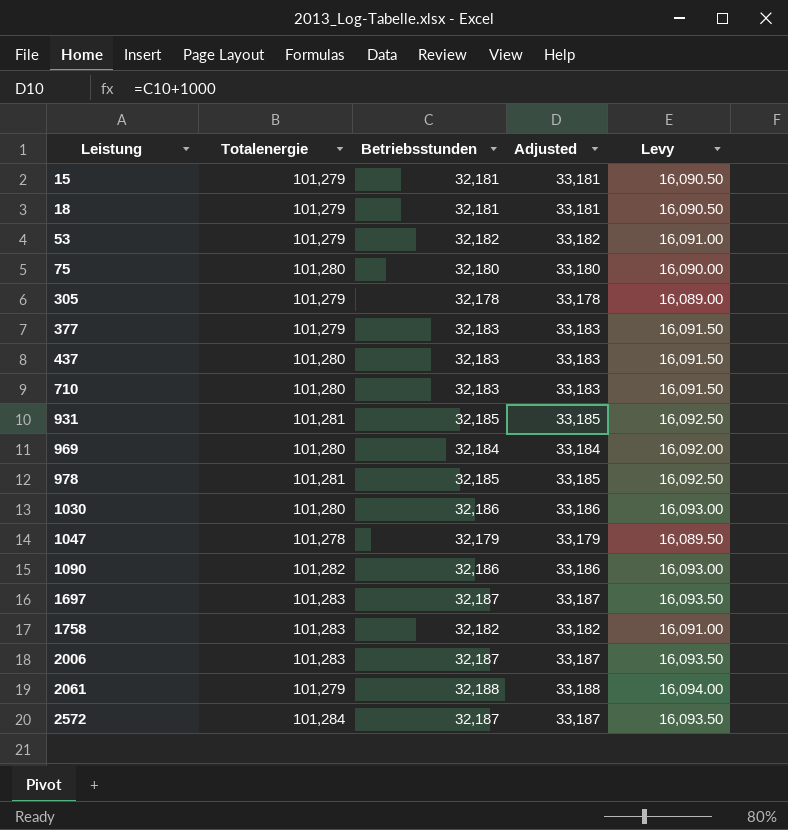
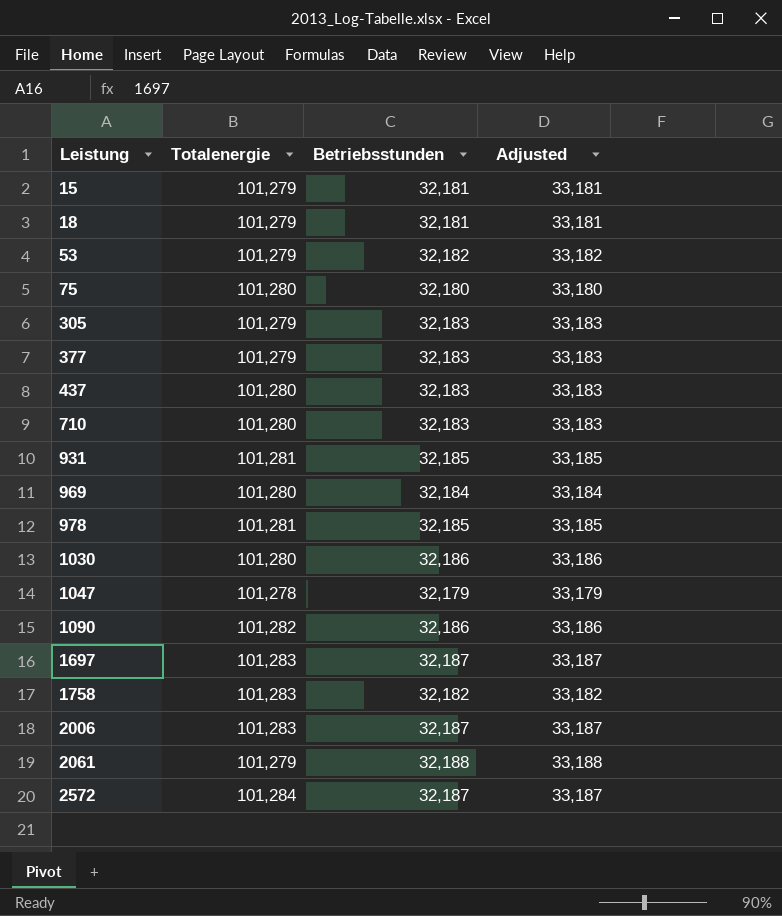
column Levy | formula: [Betriebsstunden] * 0.5 -> none
305 | Betriebsstunden: 32,178 -> 32,183
305 | Adjusted: 33,178 -> 33,183

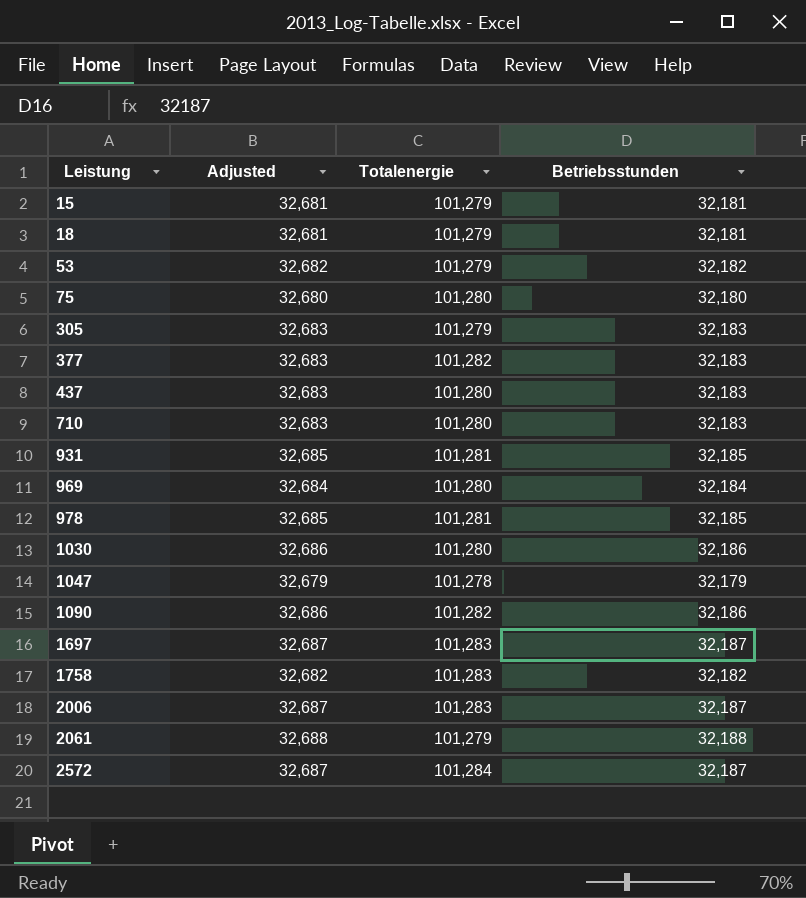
column Adjusted | formula: [Betriebsstunden] + 1000 -> [Betriebsstunden] + 500
column Adjusted | position: 4 -> 2
377 | Totalenergie: 101,279 -> 101,282

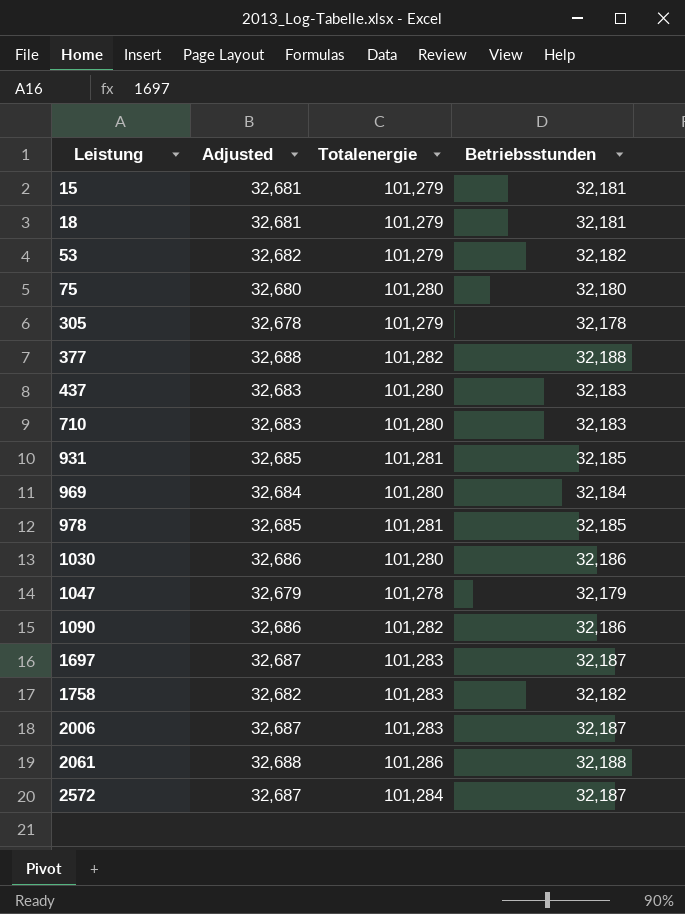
305 | Adjusted: 32,683 -> 32,678
305 | Betriebsstunden: 32,183 -> 32,178
377 | Adjusted: 32,683 -> 32,688
377 | Betriebsstunden: 32,183 -> 32,188
2061 | Totalenergie: 101,279 -> 101,286

